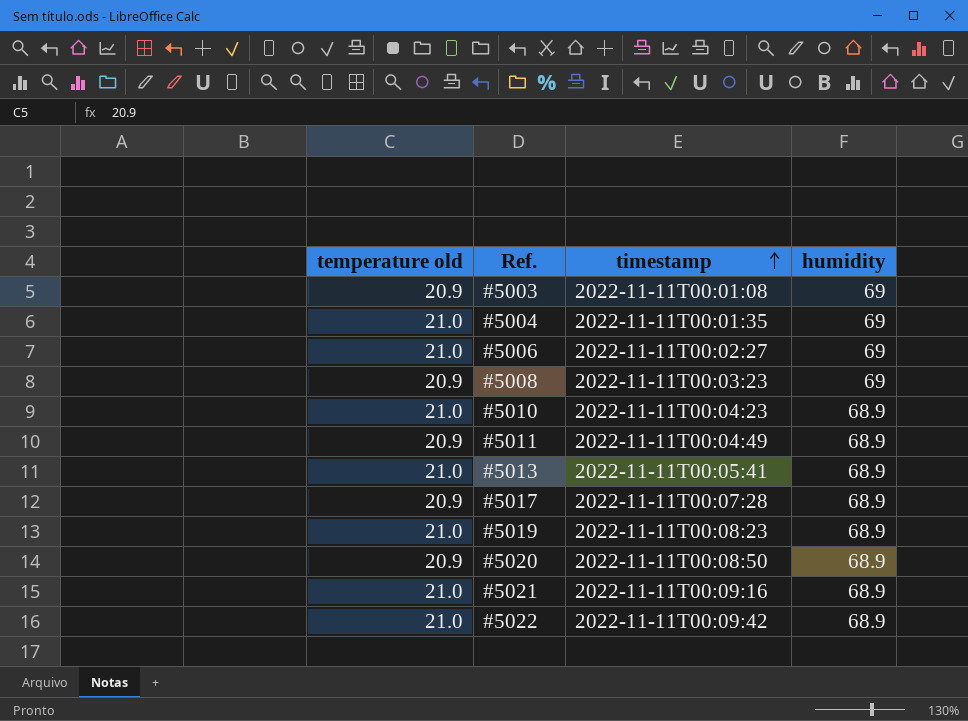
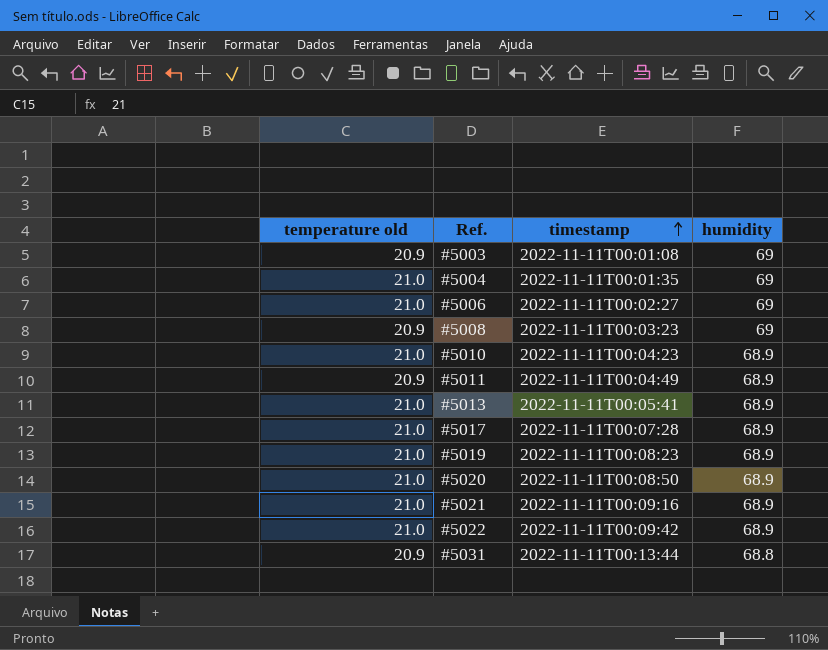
#5017 | temperature old: 20.9 -> 21.0
#5020 | temperature old: 20.9 -> 21.0
row #5031: none -> 20.9 | 2022-11-11T00:13:44 | 68.8

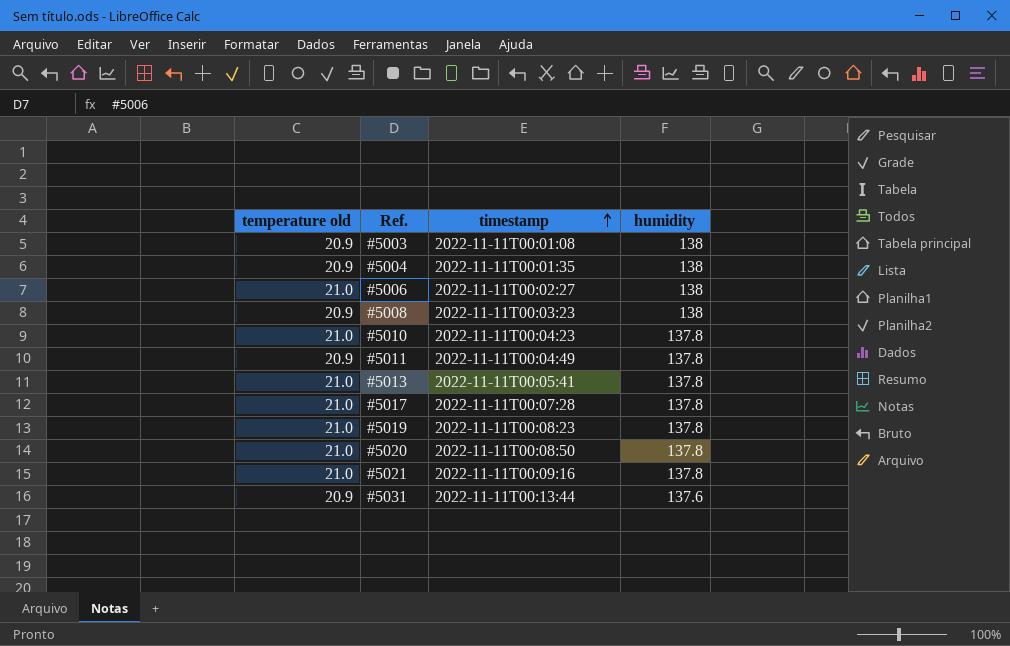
row #5022: 21.0 | 2022-11-11T00:09:42 | 68.9 -> none
#5003 | humidity: 69 -> 138
#5004 | temperature old: 21.0 -> 20.9
#5004 | humidity: 69 -> 138
#5006 | humidity: 69 -> 138
#5008 | humidity: 69 -> 138
#5010 | humidity: 68.9 -> 137.8
#5011 | humidity: 68.9 -> 137.8
#5013 | humidity: 68.9 -> 137.8
#5017 | humidity: 68.9 -> 137.8
#5019 | humidity: 68.9 -> 137.8
#5020 | humidity: 68.9 -> 137.8
#5021 | humidity: 68.9 -> 137.8
#5031 | humidity: 68.8 -> 137.6

